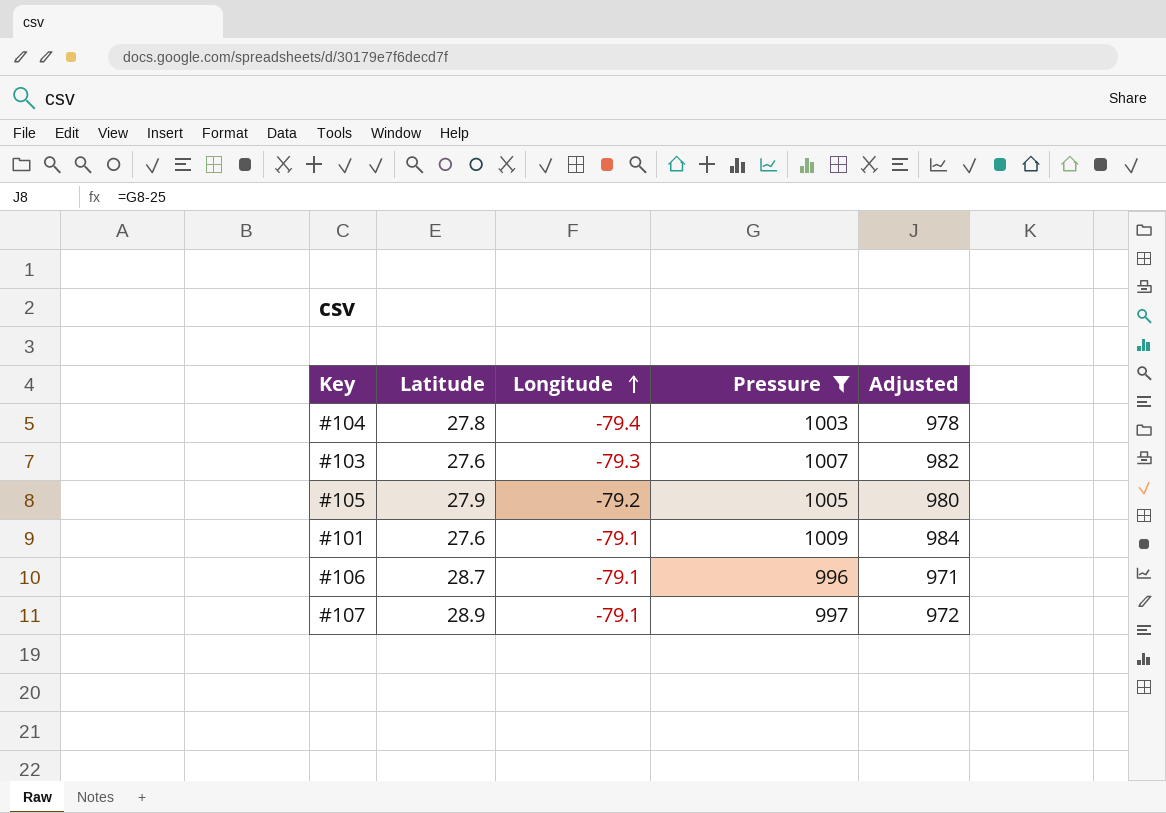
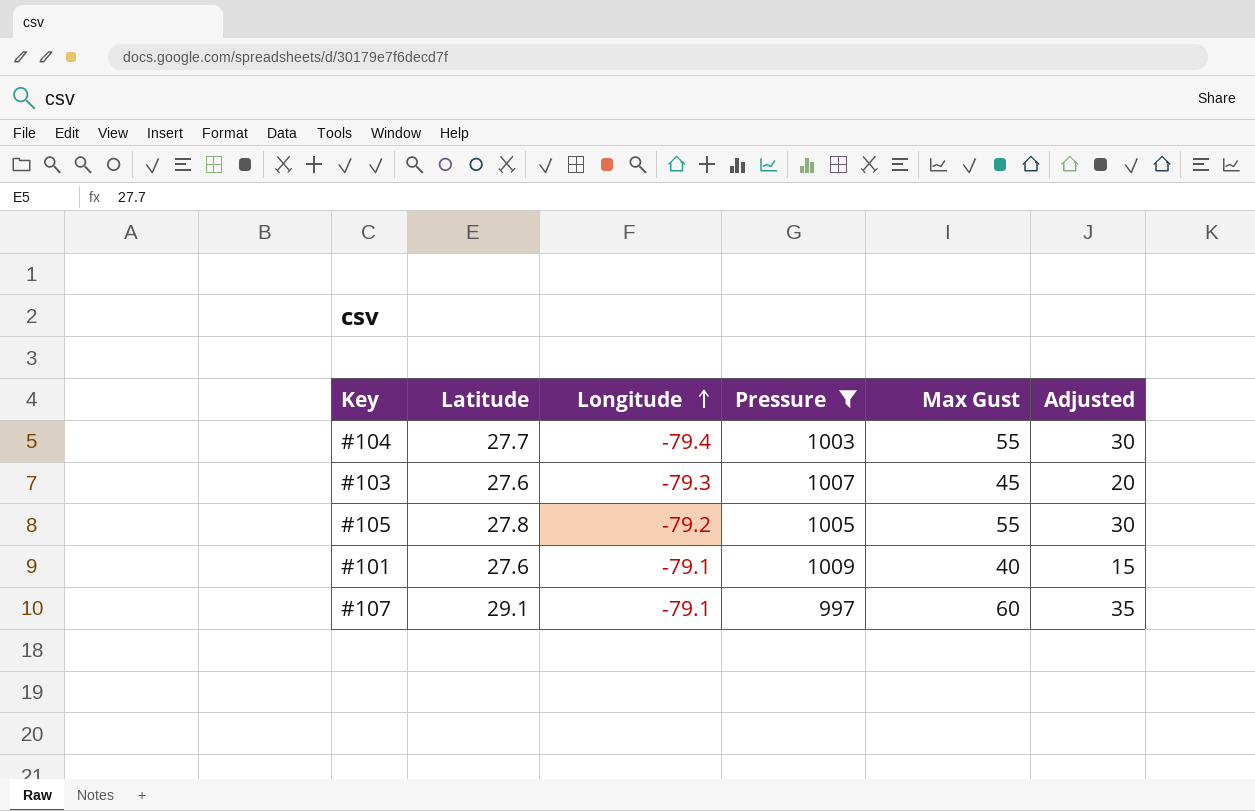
column Max Gust | position: none -> 5
column Adjusted | formula: [Pressure] - 25 -> [Max Gust] - 25
row #106: 28.7 | -79.1 | 996 | 971 -> none
#104 | Latitude: 27.8 -> 27.7
#105 | Latitude: 27.9 -> 27.8
#107 | Latitude: 28.9 -> 29.1

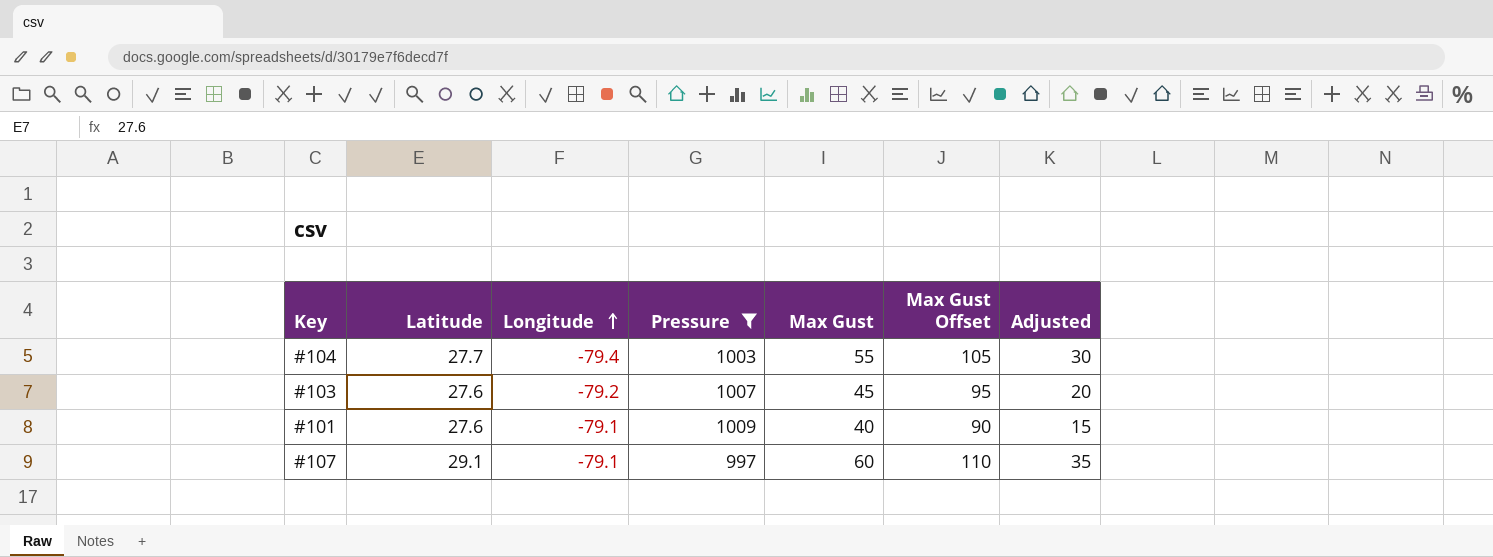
column Max Gust Offset | formula: none -> [Max Gust] + 50
row #105: 27.8 | -79.2 | 1005 | 55 | 30 -> none
#103 | Longitude: -79.3 -> -79.2

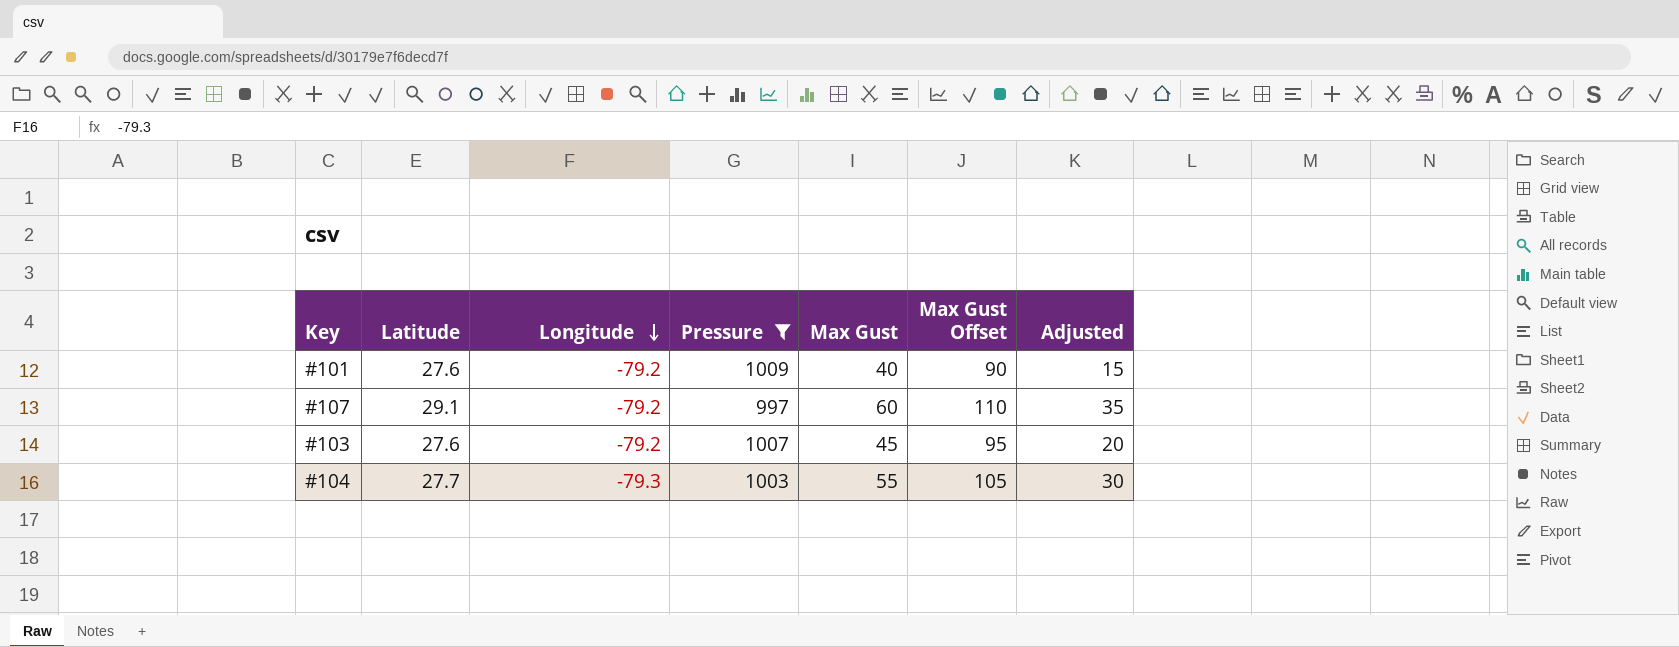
row order: Longitude ascending -> Longitude descending
#101 | Longitude: -79.1 -> -79.2
#107 | Longitude: -79.1 -> -79.2
#104 | Longitude: -79.4 -> -79.3

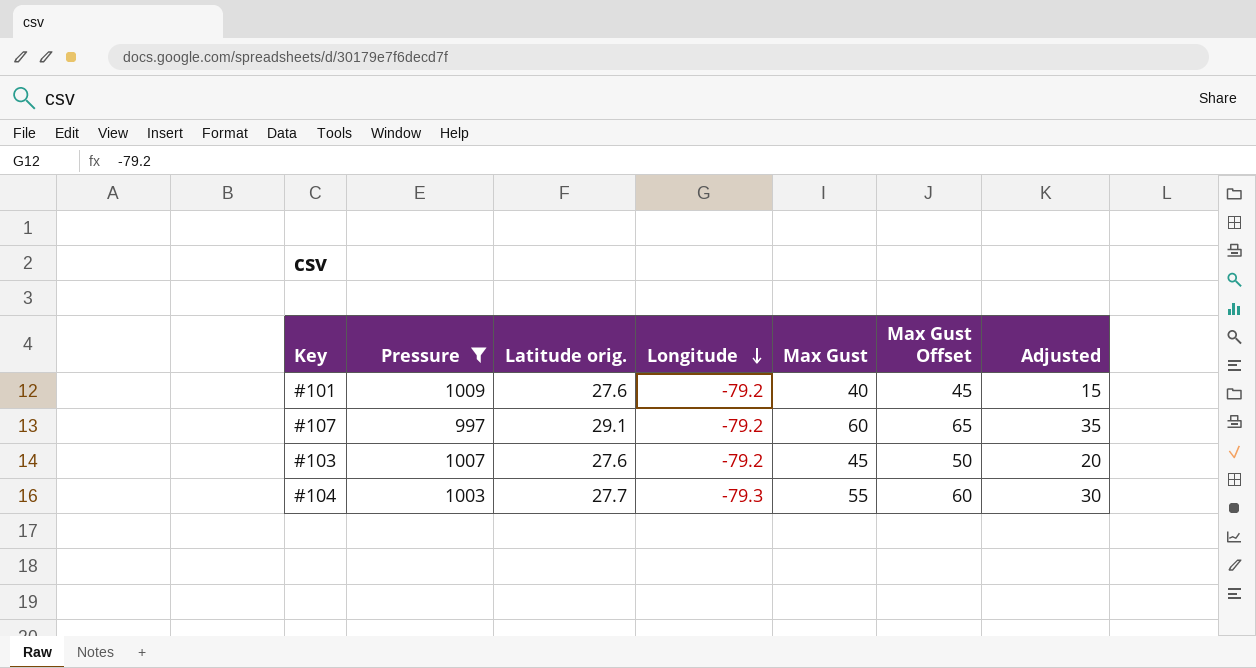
column Pressure | position: 4 -> 2
column name: Latitude -> Latitude orig.
column Max Gust Offset | formula: [Max Gust] + 50 -> [Max Gust] + 5

